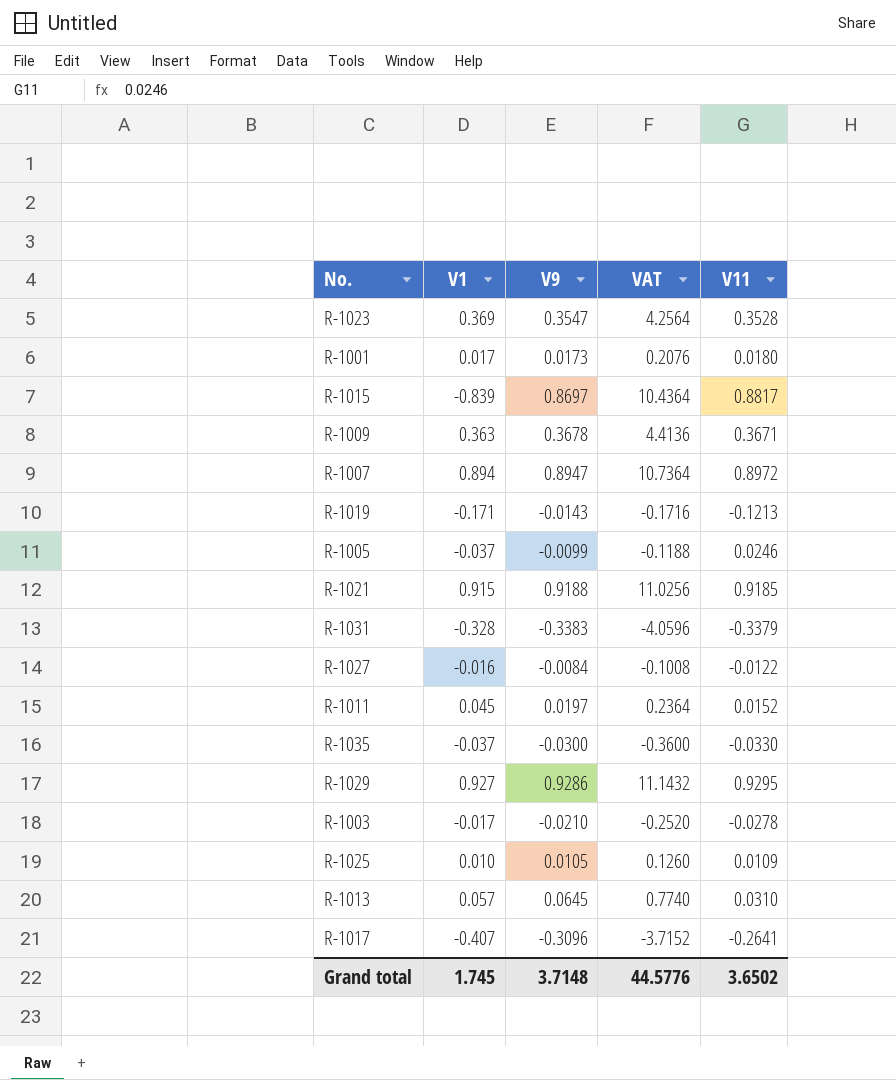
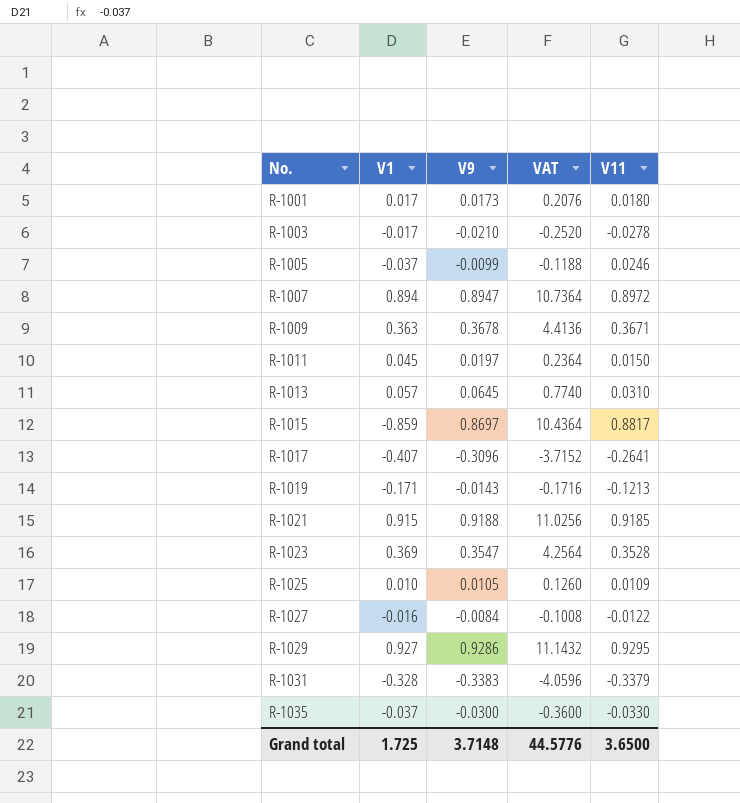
row order: none -> No. ascending
R-1011 | V11: 0.0152 -> 0.0150
R-1015 | V1: -0.839 -> -0.859
Grand total | V1: 1.745 -> 1.725
Grand total | V11: 3.6502 -> 3.6500

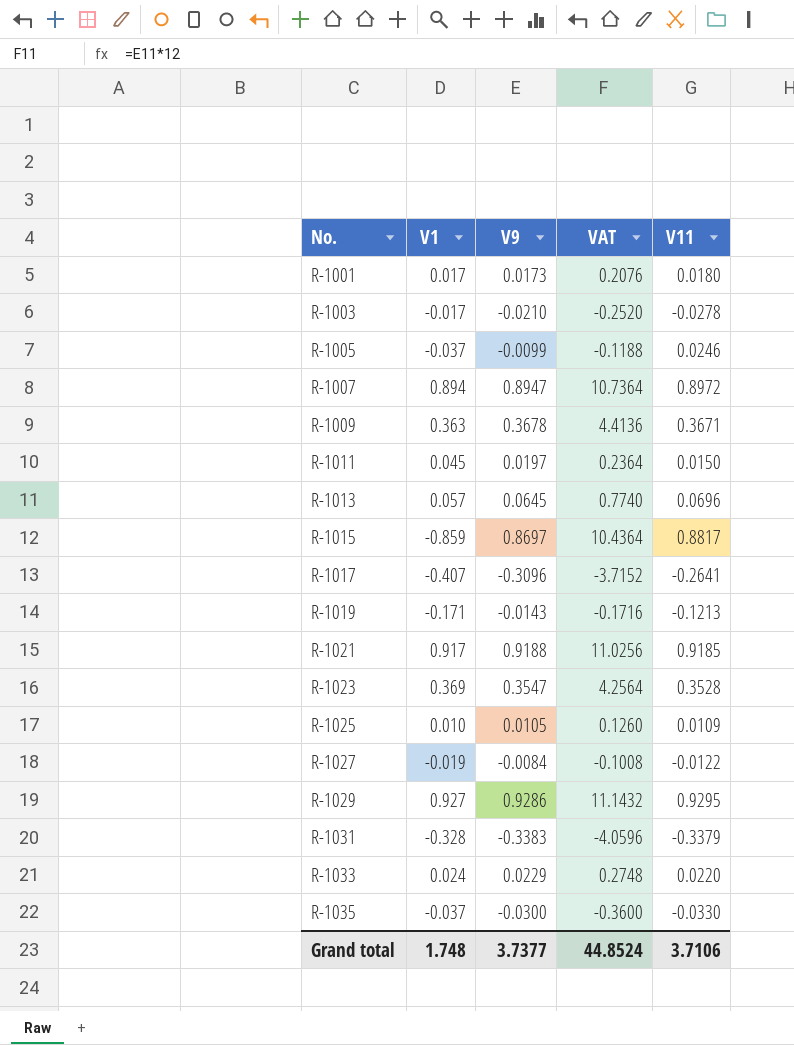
R-1013 | V11: 0.0310 -> 0.0696
R-1021 | V1: 0.915 -> 0.917
R-1027 | V1: -0.016 -> -0.019
row R-1033: none -> 0.024 | 0.0229 | 0.2748 | 0.0220
Grand total | V1: 1.725 -> 1.748
Grand total | V9: 3.7148 -> 3.7377
Grand total | VAT: 44.5776 -> 44.8524
Grand total | V11: 3.6500 -> 3.7106

